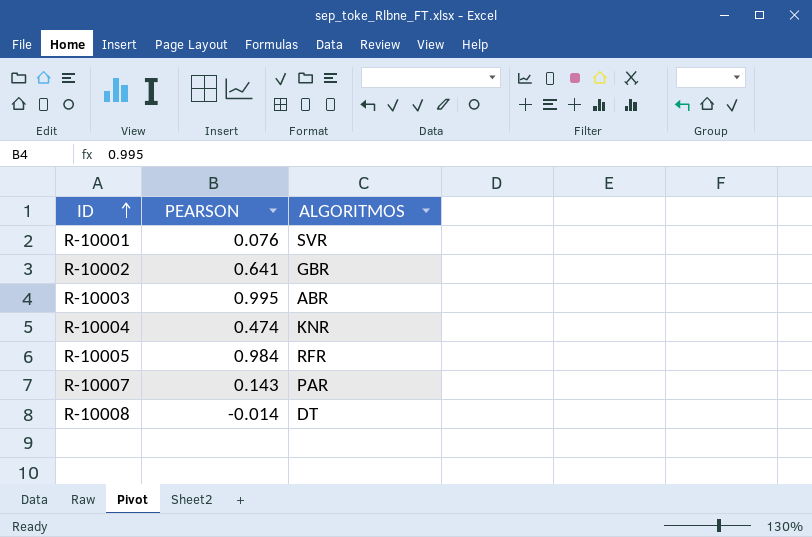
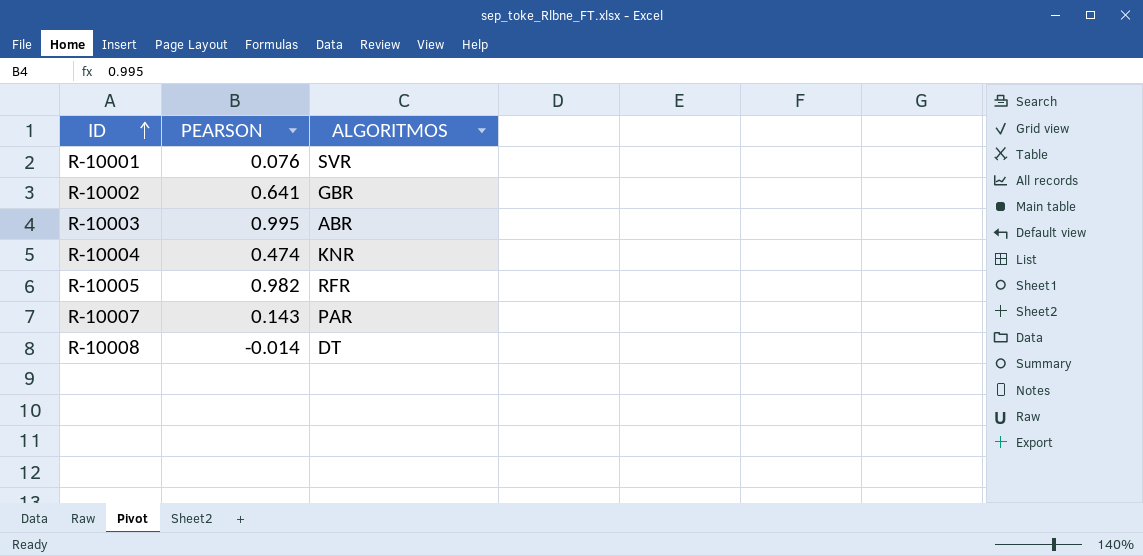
R-10005 | PEARSON: 0.984 -> 0.982

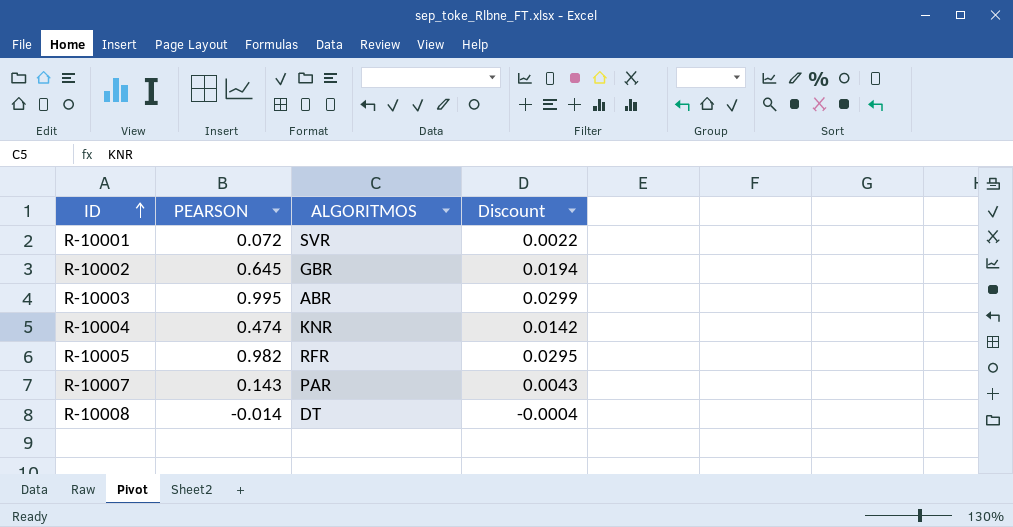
column Discount | formula: none -> [PEARSON] * 0.03
R-10001 | PEARSON: 0.076 -> 0.072
R-10002 | PEARSON: 0.641 -> 0.645

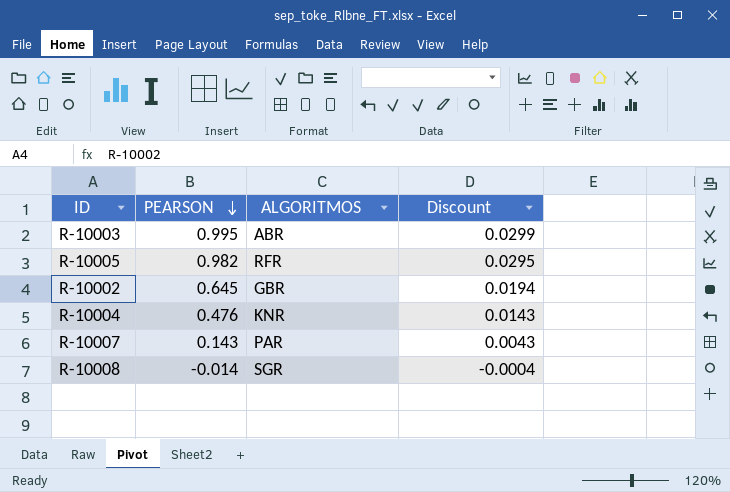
row order: ID ascending -> PEARSON descending
row R-10001: 0.072 | SVR | 0.0022 -> none
R-10004 | PEARSON: 0.474 -> 0.476
R-10004 | Discount: 0.0142 -> 0.0143
R-10008 | ALGORITMOS: DT -> SGR

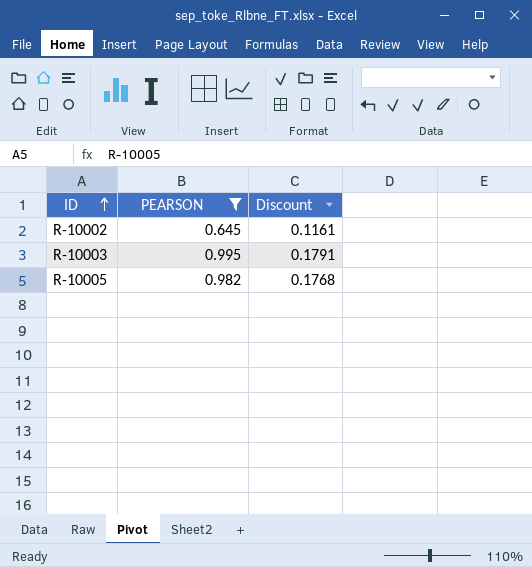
filter: none -> PEARSON >= 0.645
row order: PEARSON descending -> ID ascending
column ALGORITMOS | position: 3 -> none
column Discount | formula: [PEARSON] * 0.03 -> [PEARSON] * 0.18

